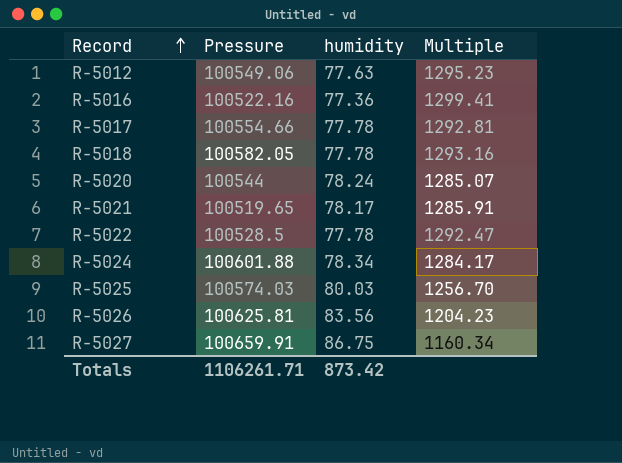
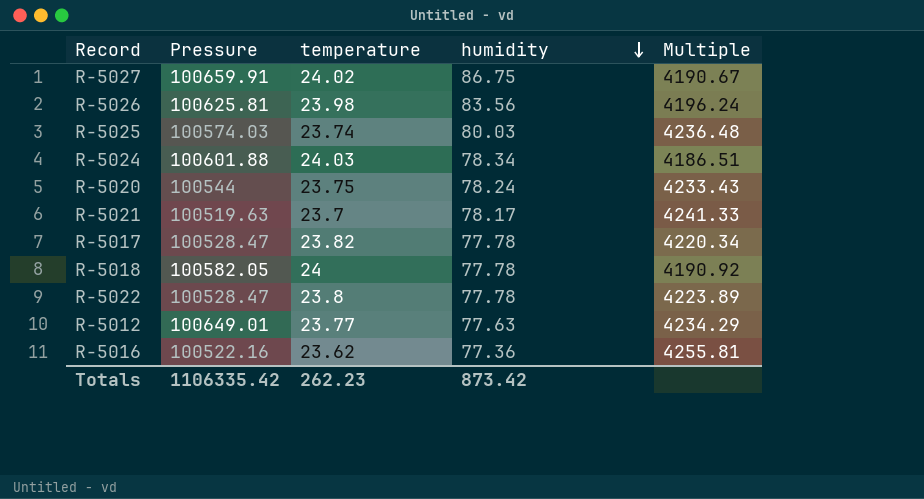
row order: Record ascending -> humidity descending
column temperature | position: none -> 3
column Multiple | formula: [Pressure] / [humidity] -> [Pressure] / [temperature]
R-5021 | Pressure: 100519.65 -> 100519.63
R-5017 | Pressure: 100554.66 -> 100528.47
R-5022 | Pressure: 100528.5 -> 100528.47
R-5012 | Pressure: 100549.06 -> 100649.01
Totals | Pressure: 1106261.71 -> 1106335.42

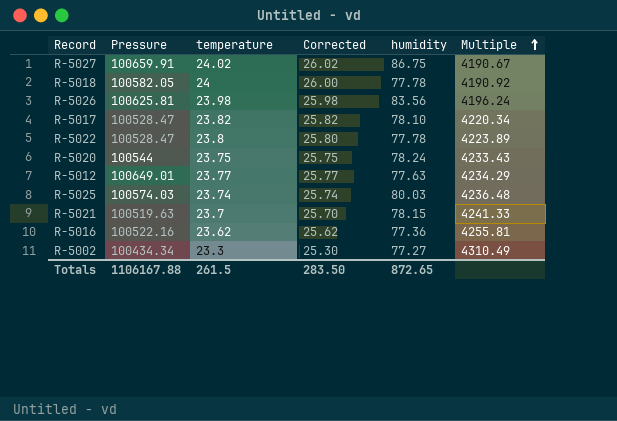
row order: humidity descending -> Multiple ascending
column Corrected | formula: none -> [temperature] + 2
row R-5024: 100601.88 | 24.03 | 78.34 | 4186.51 -> none
R-5017 | humidity: 77.78 -> 78.10
R-5021 | humidity: 78.17 -> 78.15
row R-5002: none -> 100434.34 | 23.3 | 25.30 | 77.27 | 4310.49
Totals | Pressure: 1106335.42 -> 1106167.88
Totals | temperature: 262.23 -> 261.5
Totals | humidity: 873.42 -> 872.65

